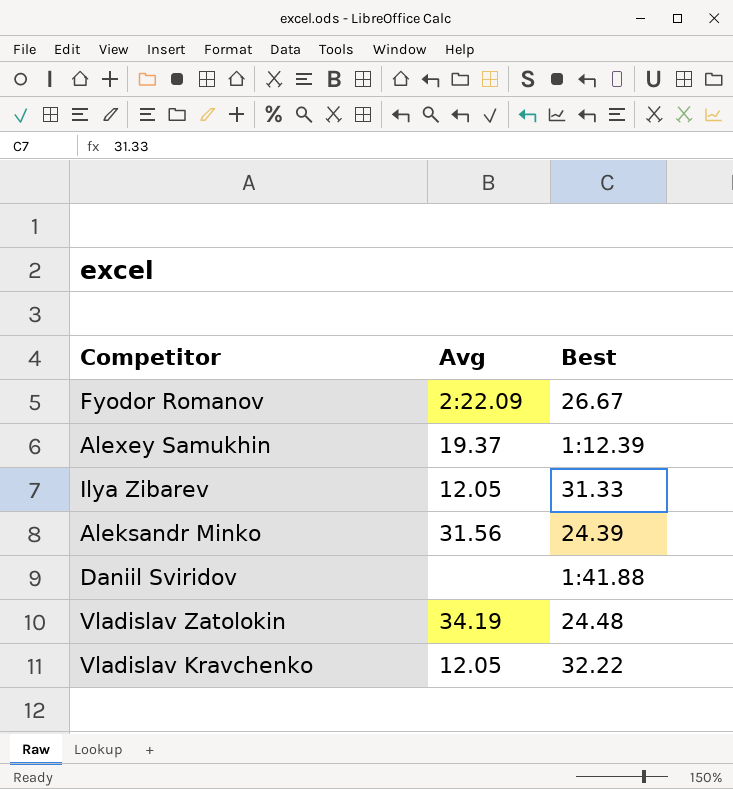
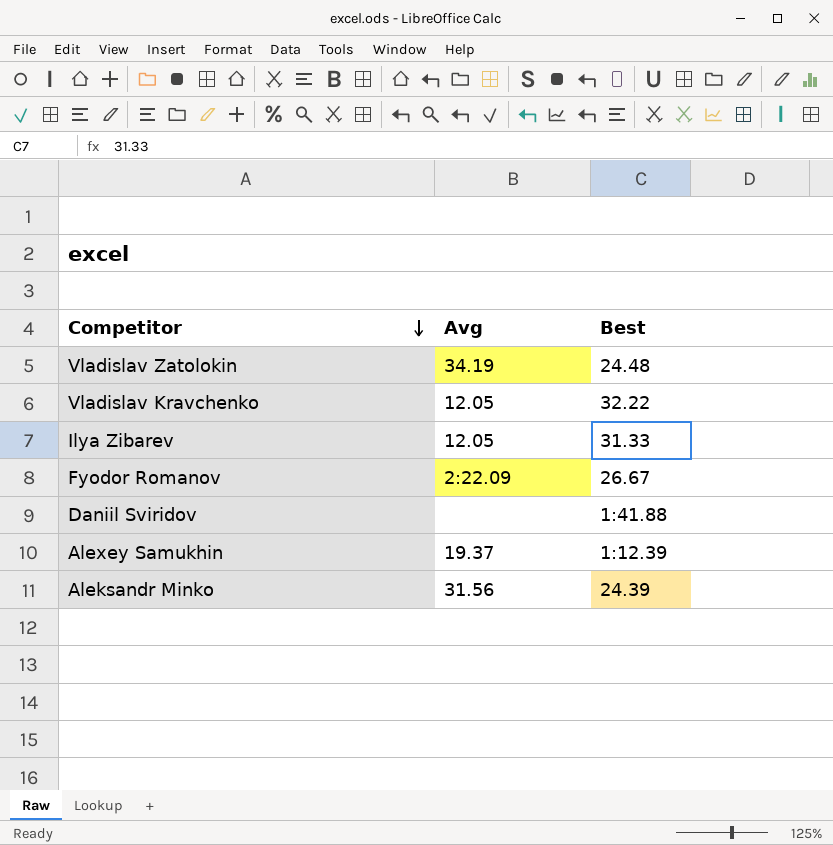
row order: none -> Competitor descending

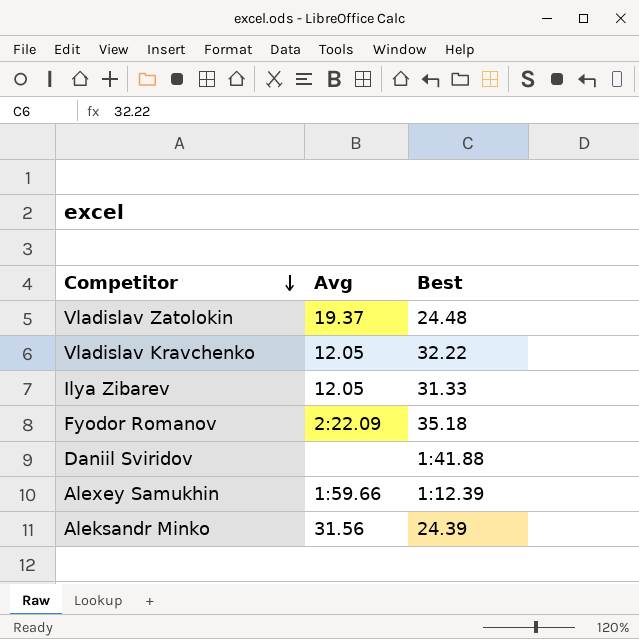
Vladislav Zatolokin | Avg: 34.19 -> 19.37
Fyodor Romanov | Best: 26.67 -> 35.18
Alexey Samukhin | Avg: 19.37 -> 1:59.66

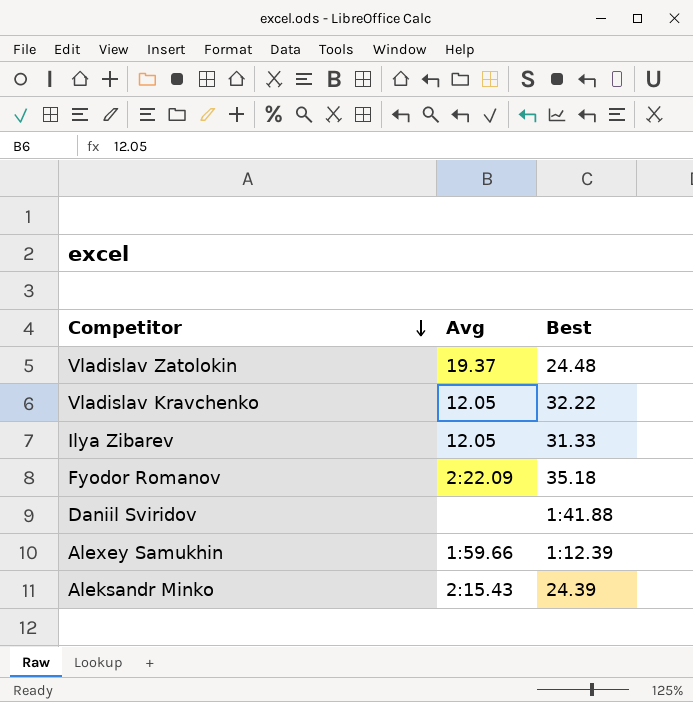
Aleksandr Minko | Avg: 31.56 -> 2:15.43

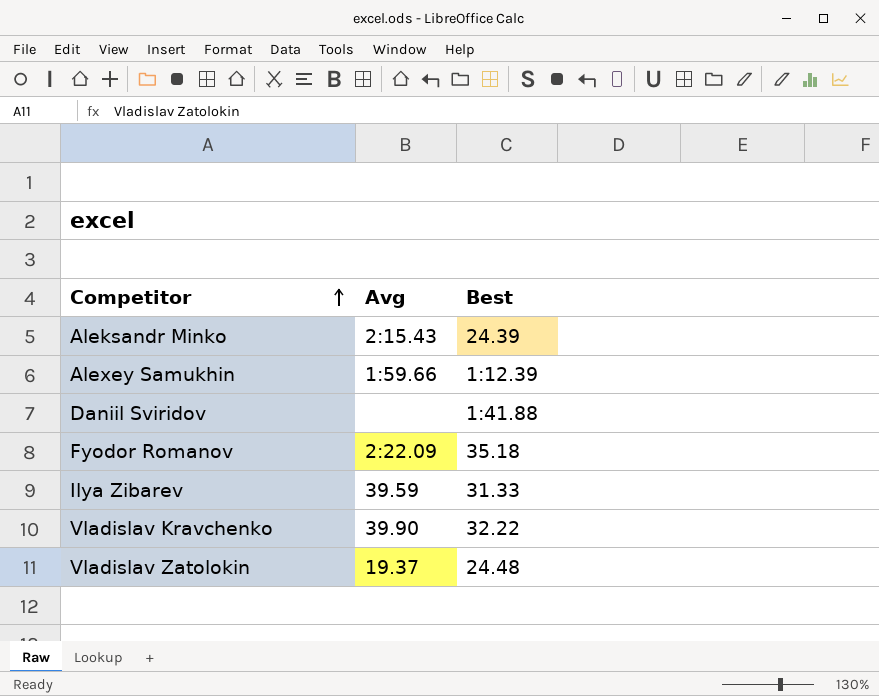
row order: Competitor descending -> Competitor ascending
Ilya Zibarev | Avg: 12.05 -> 39.59
Vladislav Kravchenko | Avg: 12.05 -> 39.90

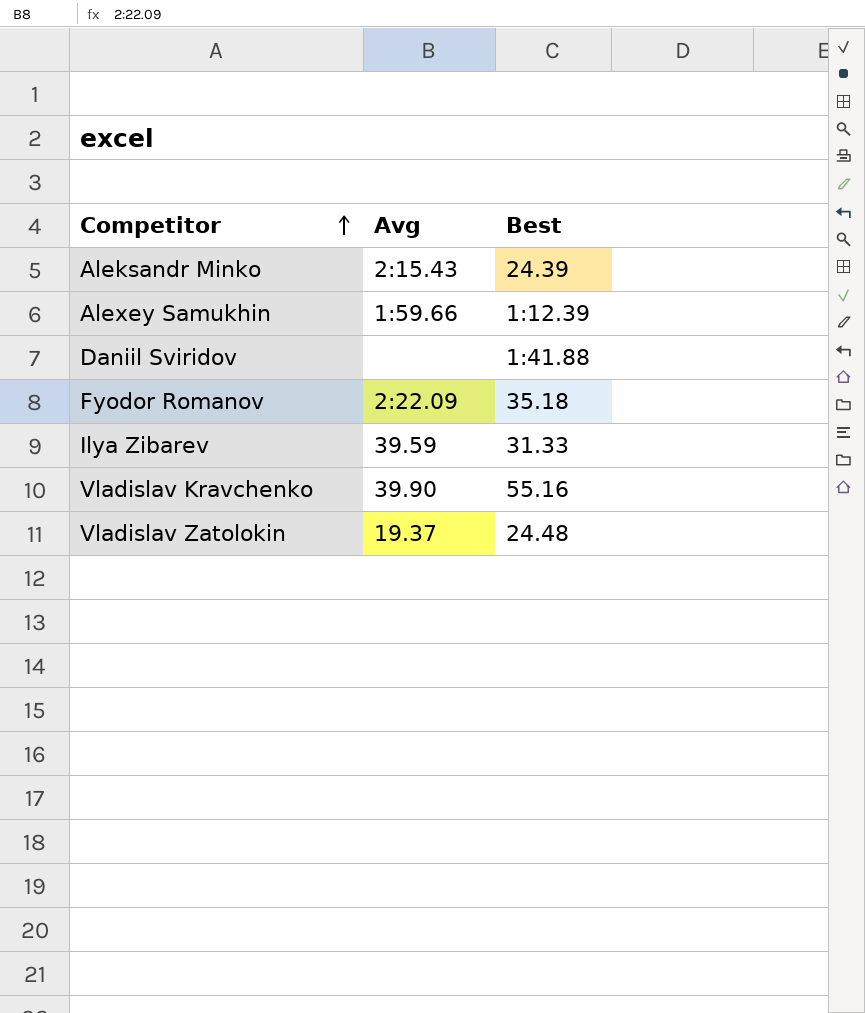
Vladislav Kravchenko | Best: 32.22 -> 55.16

